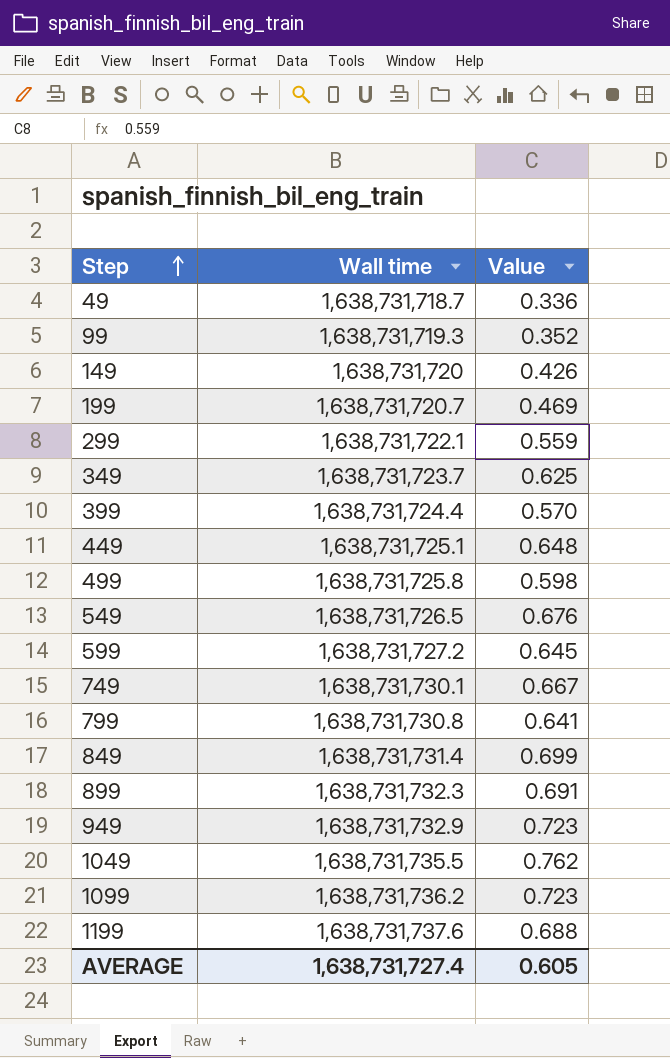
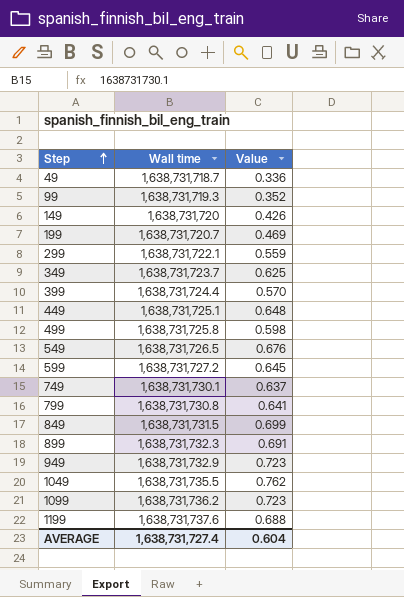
749 | Value: 0.667 -> 0.637
849 | Wall time: 1,638,731,731.4 -> 1,638,731,731.5
AVERAGE | Value: 0.605 -> 0.604

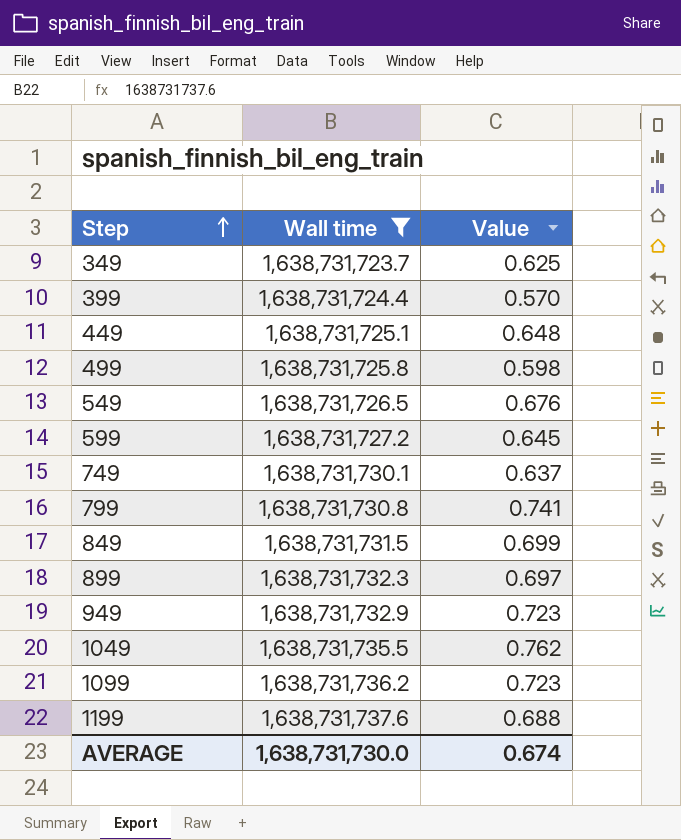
filter: none -> Wall time >= 1,638,731,723.7
799 | Value: 0.641 -> 0.741
899 | Value: 0.691 -> 0.697
AVERAGE | Wall time: 1,638,731,727.4 -> 1,638,731,730.0
AVERAGE | Value: 0.604 -> 0.674

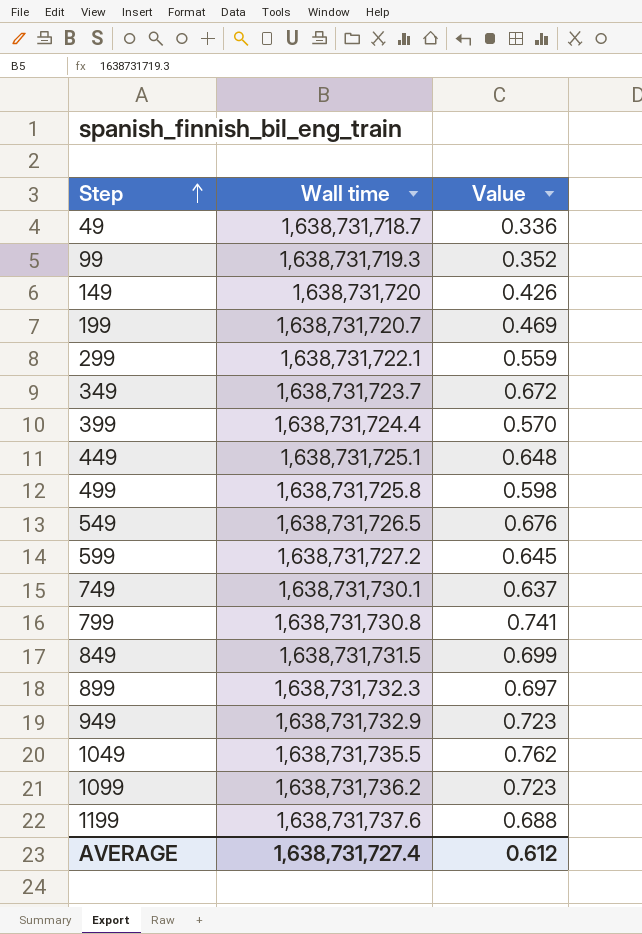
filter: Wall time >= 1,638,731,723.7 -> none
349 | Value: 0.625 -> 0.672
AVERAGE | Wall time: 1,638,731,730.0 -> 1,638,731,727.4
AVERAGE | Value: 0.674 -> 0.612

